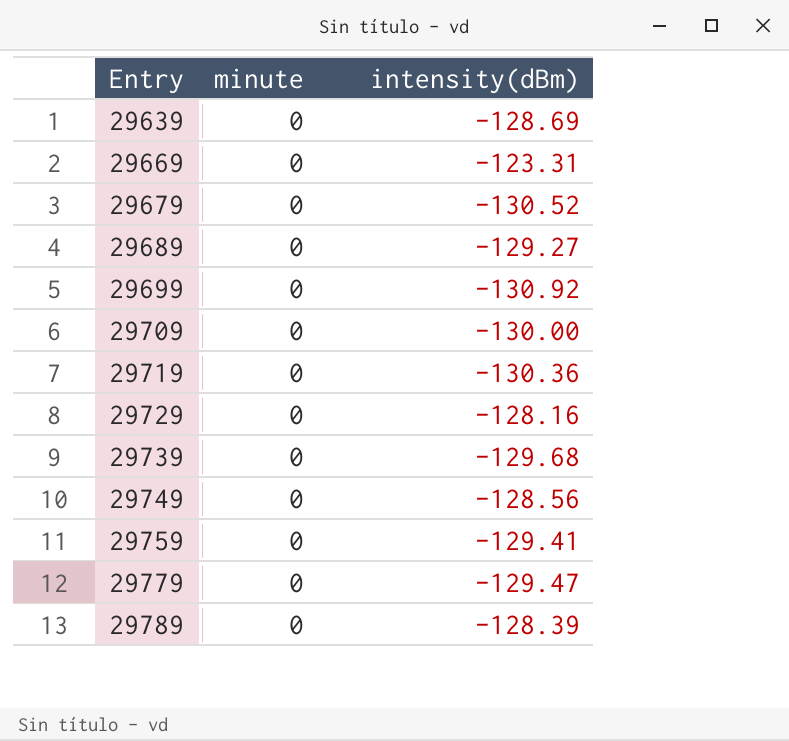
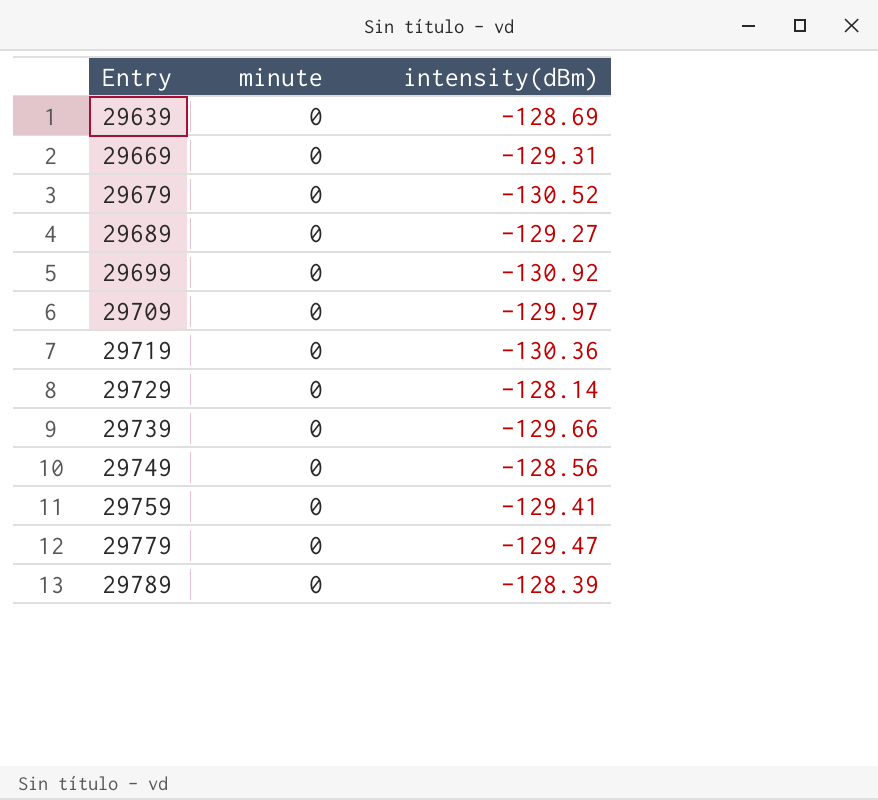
29669 | intensity(dBm): -123.31 -> -129.31
29709 | intensity(dBm): -130.00 -> -129.97
29729 | intensity(dBm): -128.16 -> -128.14
29739 | intensity(dBm): -129.68 -> -129.66

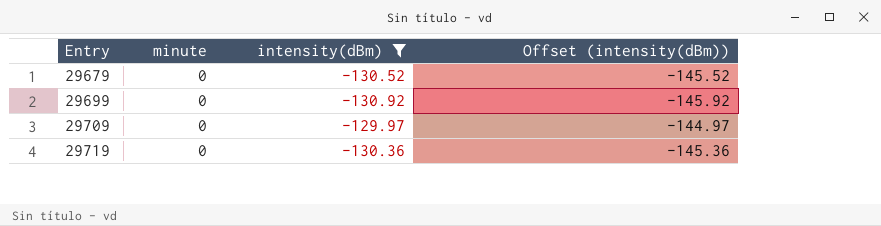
filter: none -> intensity(dBm) <= -129.97
column Offset (intensity(dBm)) | formula: none -> [intensity(dBm)] - 15

